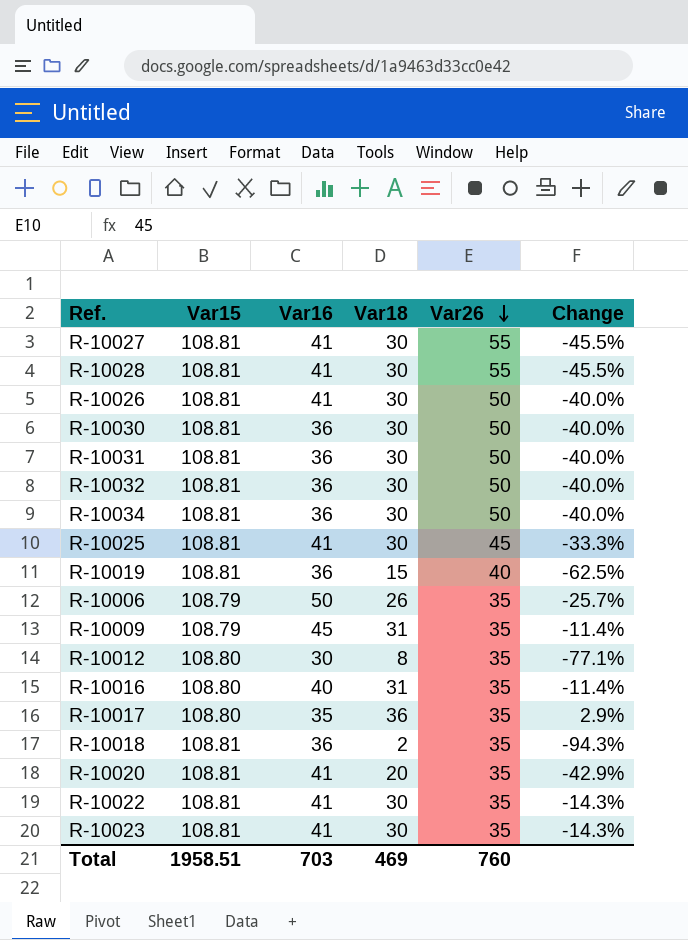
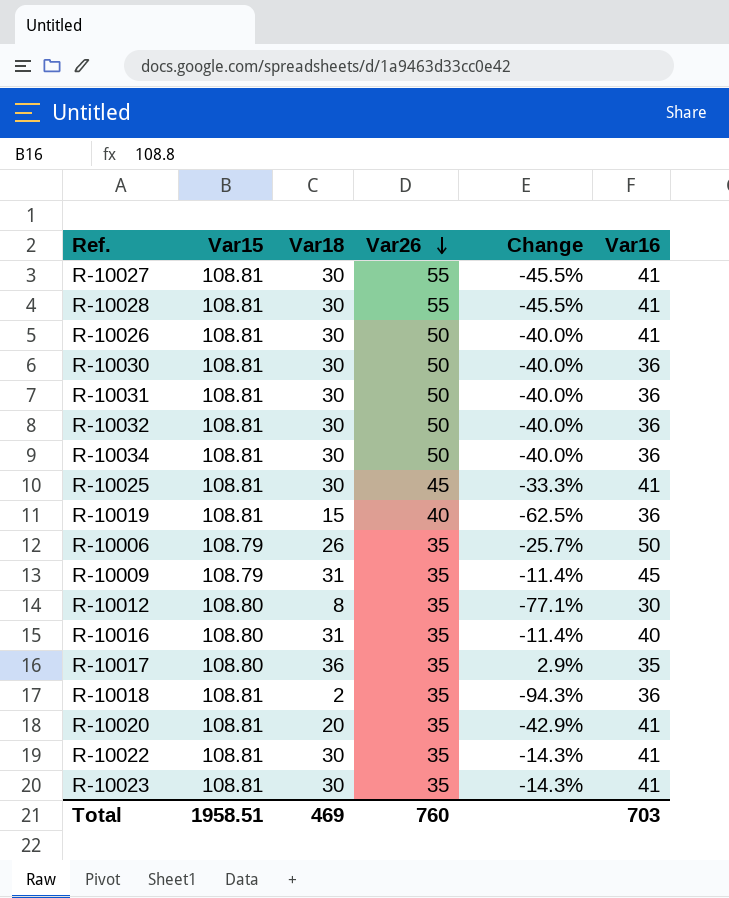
column Var16 | position: 3 -> 6

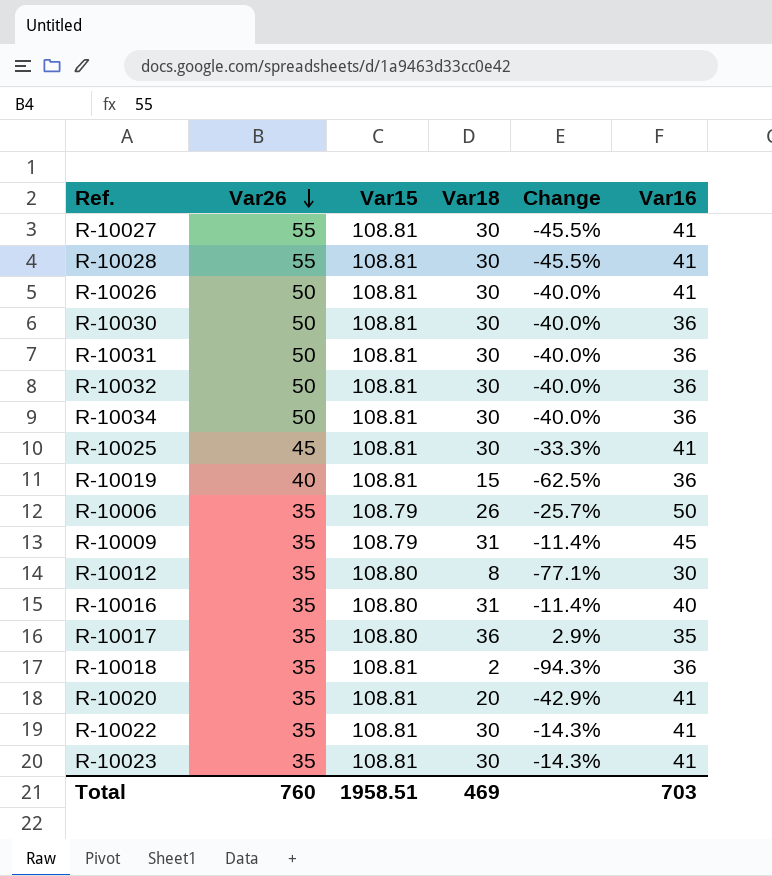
column Var26 | position: 4 -> 2

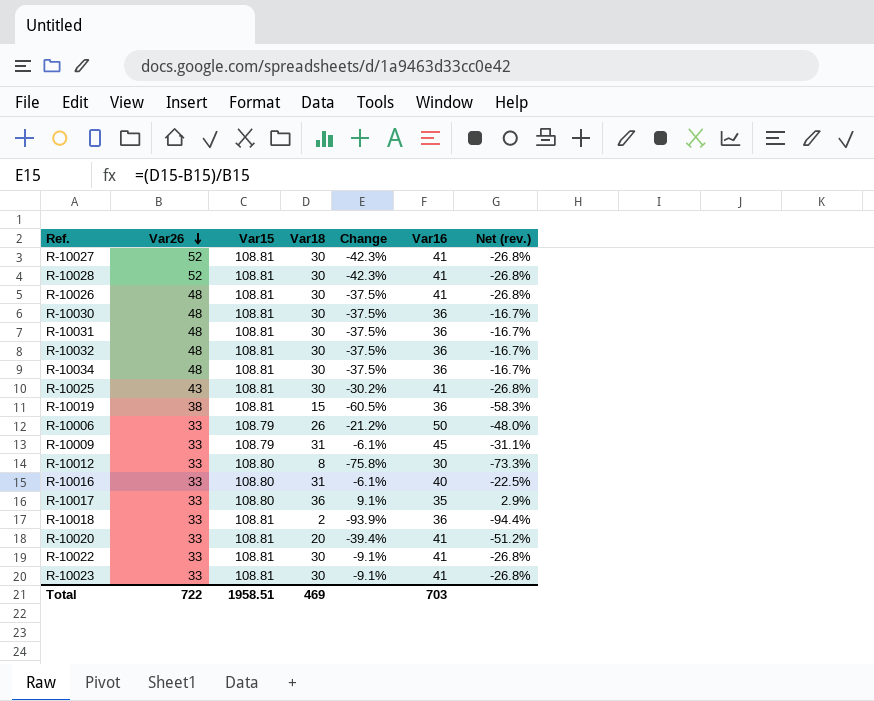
column Net (rev.) | formula: none -> ([Var18] - [Var16]) / [Var16]
R-10027 | Var26: 55 -> 52
R-10027 | Change: -45.5% -> -42.3%
R-10028 | Var26: 55 -> 52
R-10028 | Change: -45.5% -> -42.3%
R-10026 | Var26: 50 -> 48
R-10026 | Change: -40.0% -> -37.5%
R-10030 | Var26: 50 -> 48
R-10030 | Change: -40.0% -> -37.5%
R-10031 | Var26: 50 -> 48
R-10031 | Change: -40.0% -> -37.5%
R-10032 | Var26: 50 -> 48
R-10032 | Change: -40.0% -> -37.5%
R-10034 | Var26: 50 -> 48
R-10034 | Change: -40.0% -> -37.5%
R-10025 | Var26: 45 -> 43
R-10025 | Change: -33.3% -> -30.2%
R-10019 | Var26: 40 -> 38
R-10019 | Change: -62.5% -> -60.5%
R-10006 | Var26: 35 -> 33
R-10006 | Change: -25.7% -> -21.2%
R-10009 | Var26: 35 -> 33
R-10009 | Change: -11.4% -> -6.1%
R-10012 | Var26: 35 -> 33
R-10012 | Change: -77.1% -> -75.8%
R-10016 | Var26: 35 -> 33
R-10016 | Change: -11.4% -> -6.1%
R-10017 | Var26: 35 -> 33
R-10017 | Change: 2.9% -> 9.1%
R-10018 | Var26: 35 -> 33
R-10018 | Change: -94.3% -> -93.9%
R-10020 | Var26: 35 -> 33
R-10020 | Change: -42.9% -> -39.4%
R-10022 | Var26: 35 -> 33
R-10022 | Change: -14.3% -> -9.1%
R-10023 | Var26: 35 -> 33
R-10023 | Change: -14.3% -> -9.1%
Total | Var26: 760 -> 722

